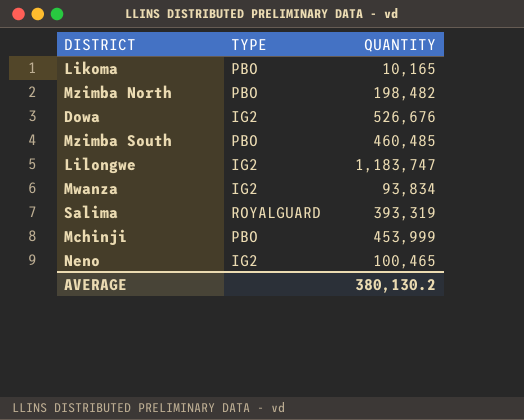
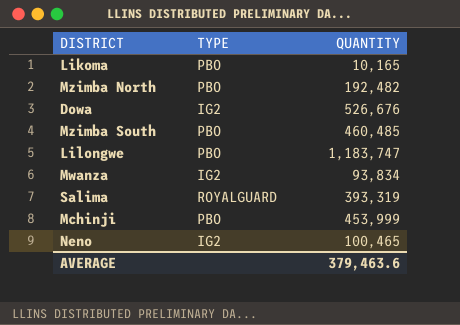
Mzimba North | QUANTITY: 198,482 -> 192,482
Lilongwe | TYPE: IG2 -> PBO
AVERAGE | QUANTITY: 380,130.2 -> 379,463.6

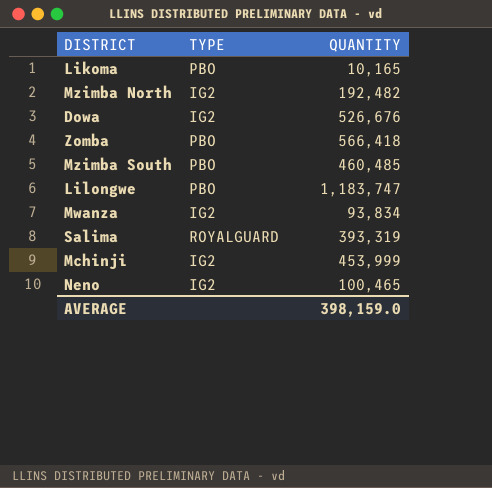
Mzimba North | TYPE: PBO -> IG2
row Zomba: none -> PBO | 566,418
Mchinji | TYPE: PBO -> IG2
AVERAGE | QUANTITY: 379,463.6 -> 398,159.0

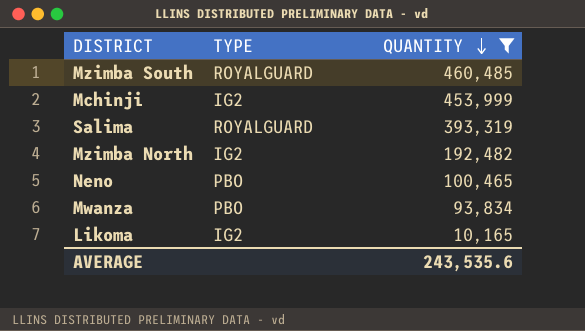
filter: none -> QUANTITY <= 460,485
row order: none -> QUANTITY descending
Mzimba South | TYPE: PBO -> ROYALGUARD
Neno | TYPE: IG2 -> PBO
Mwanza | TYPE: IG2 -> PBO
Likoma | TYPE: PBO -> IG2
AVERAGE | QUANTITY: 398,159.0 -> 243,535.6

